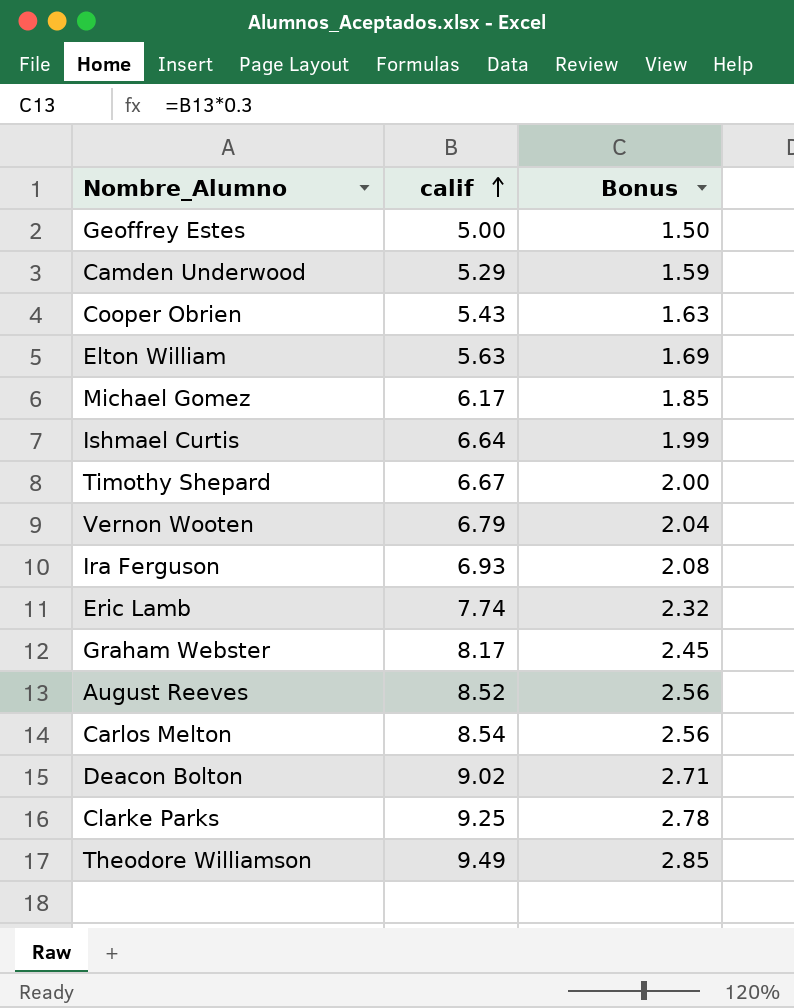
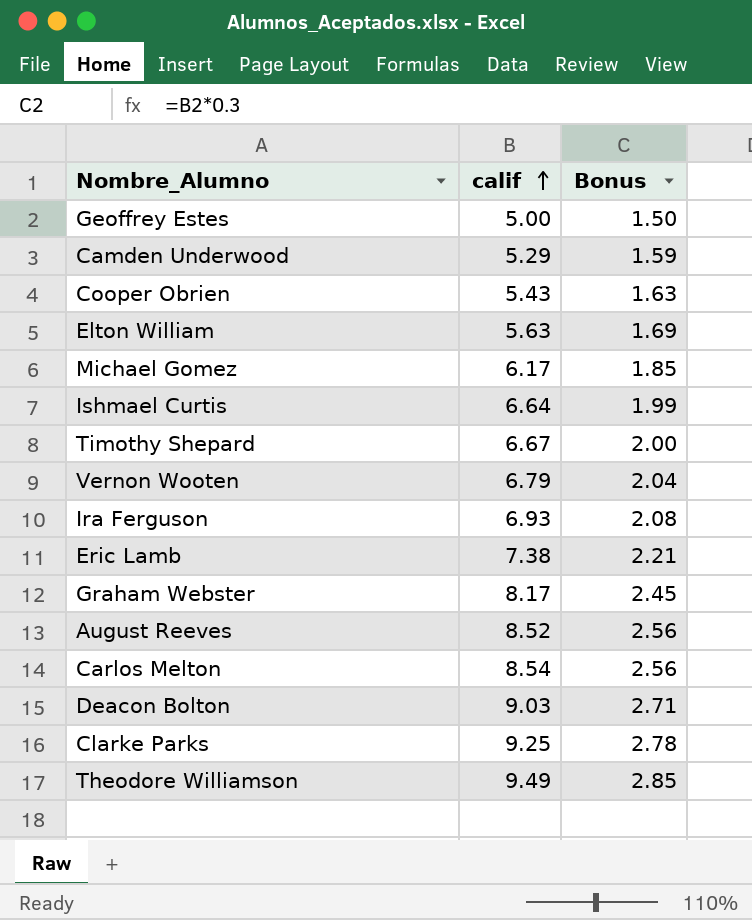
Eric Lamb | calif: 7.74 -> 7.38
Eric Lamb | Bonus: 2.32 -> 2.21
Deacon Bolton | calif: 9.02 -> 9.03

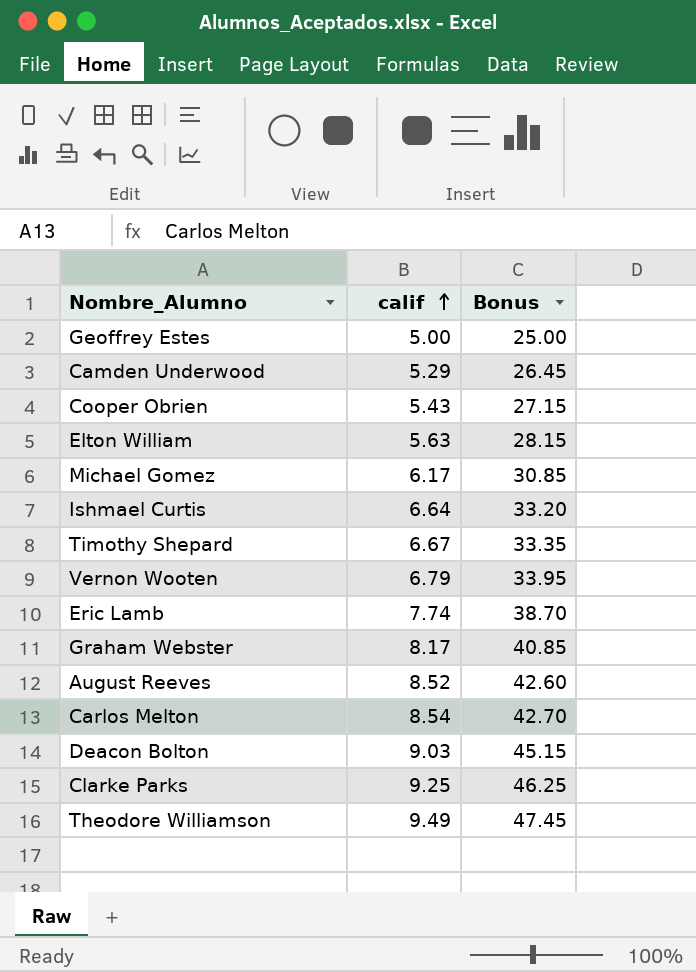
column Bonus | formula: [calif] * 0.3 -> [calif] * 5
row Ira Ferguson: 6.93 | 2.08 -> none
Eric Lamb | calif: 7.38 -> 7.74

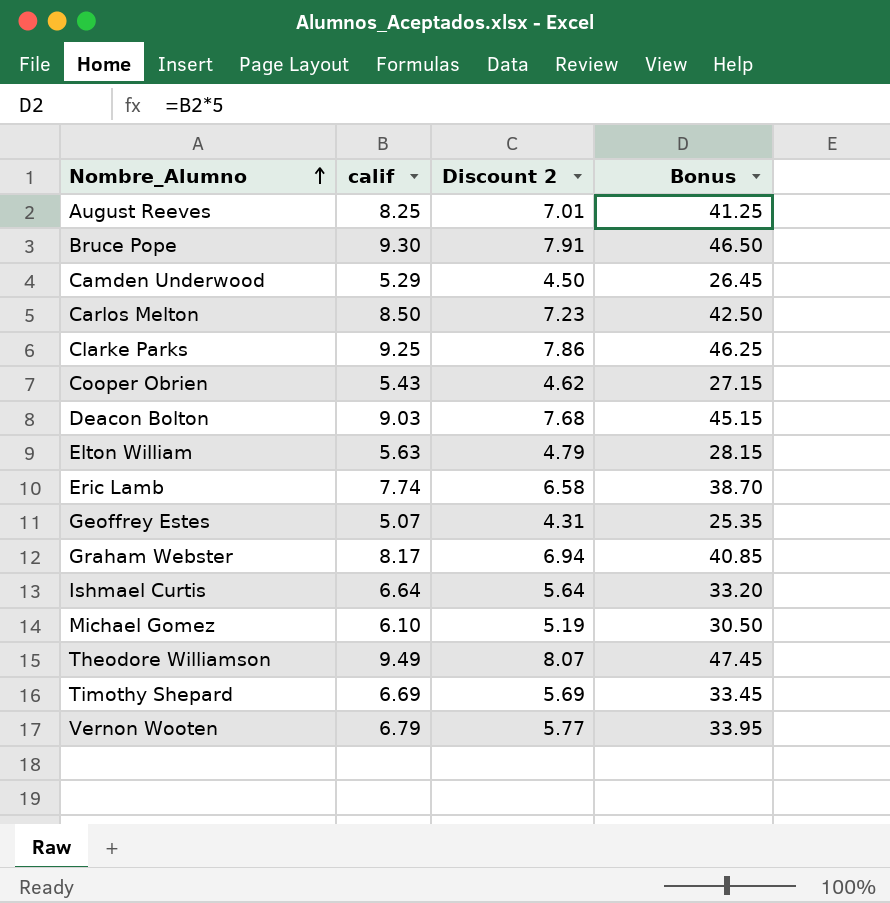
row order: calif ascending -> Nombre_Alumno ascending
column Discount 2 | formula: none -> [calif] * 0.85
August Reeves | calif: 8.52 -> 8.25
August Reeves | Bonus: 42.60 -> 41.25
row Bruce Pope: none -> 9.30 | 7.91 | 46.50
Carlos Melton | calif: 8.54 -> 8.50
Carlos Melton | Bonus: 42.70 -> 42.50
Geoffrey Estes | calif: 5.00 -> 5.07
Geoffrey Estes | Bonus: 25.00 -> 25.35
Michael Gomez | calif: 6.17 -> 6.10
Michael Gomez | Bonus: 30.85 -> 30.50
Timothy Shepard | calif: 6.67 -> 6.69
Timothy Shepard | Bonus: 33.35 -> 33.45

